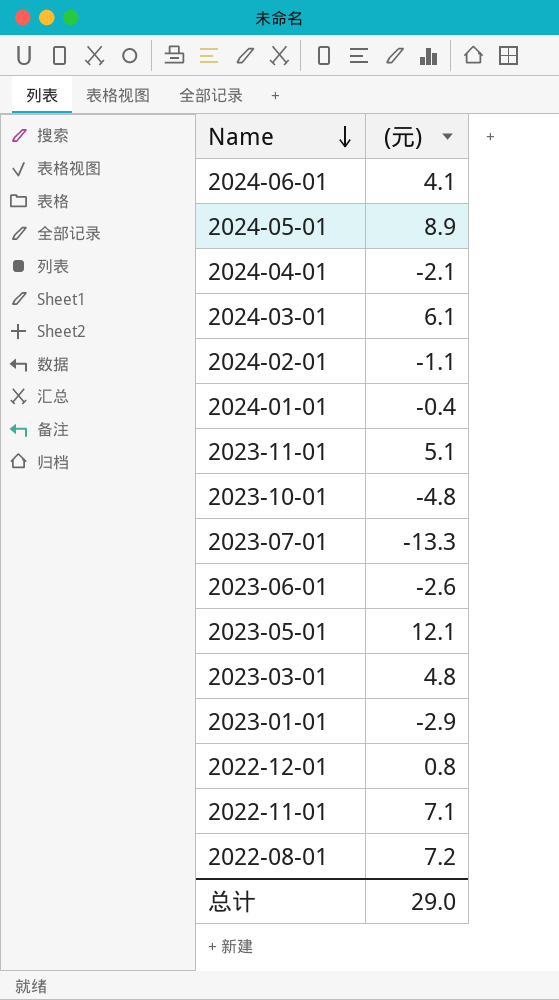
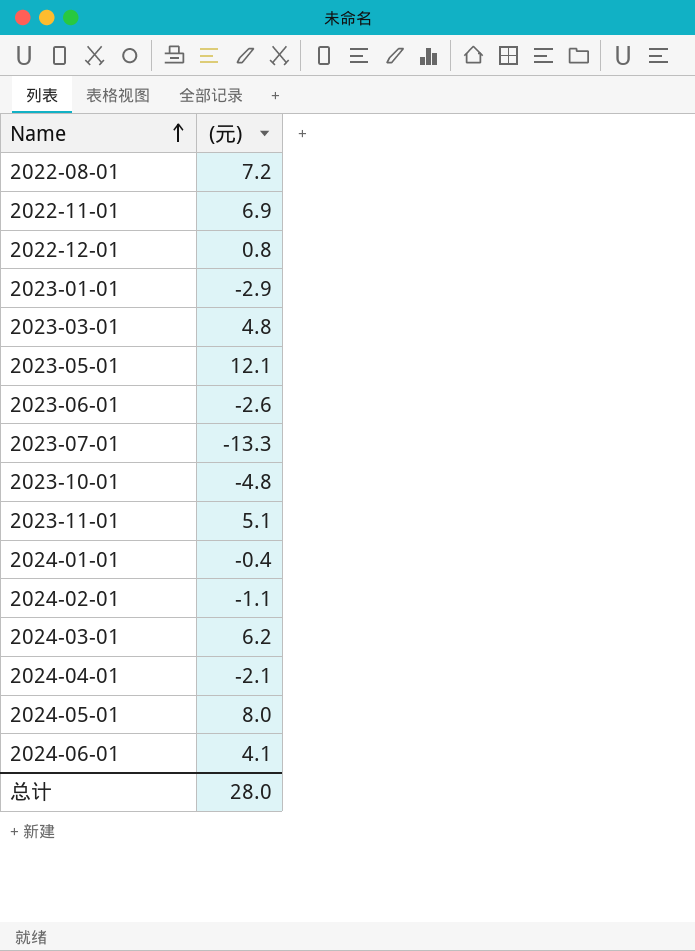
row order: Name descending -> Name ascending
2022-11-01 | (元): 7.1 -> 6.9
2024-03-01 | (元): 6.1 -> 6.2
2024-05-01 | (元): 8.9 -> 8.0
总计 | (元): 29.0 -> 28.0

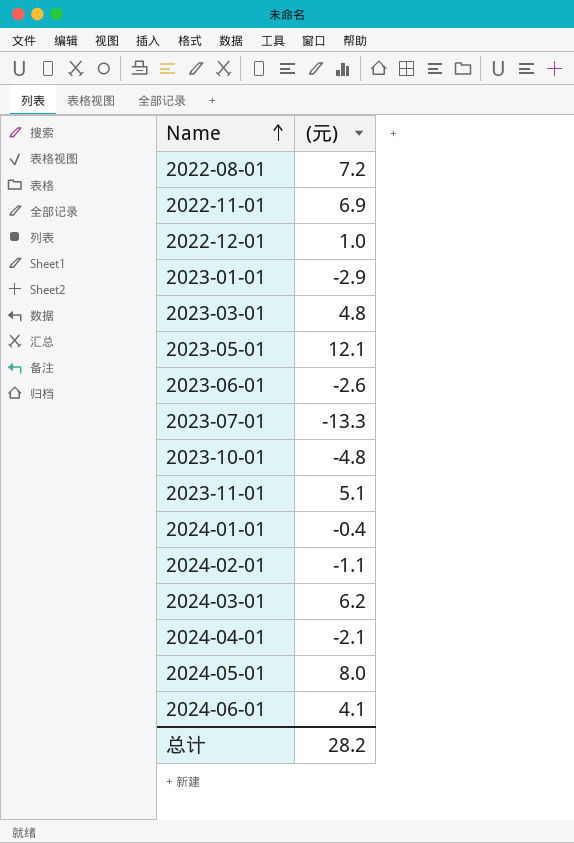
2022-12-01 | (元): 0.8 -> 1.0
总计 | (元): 28.0 -> 28.2

